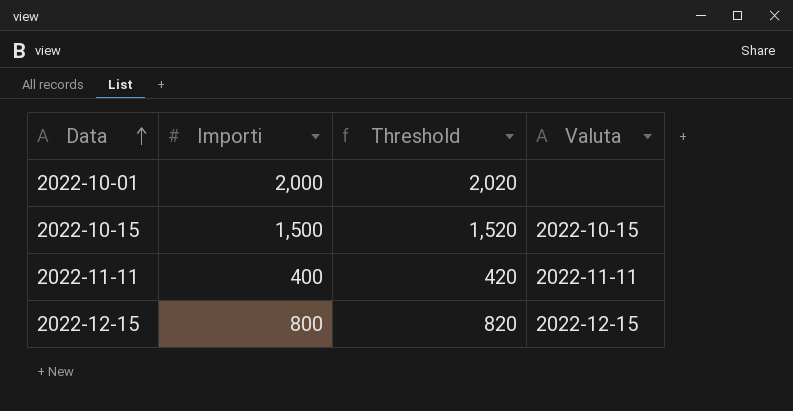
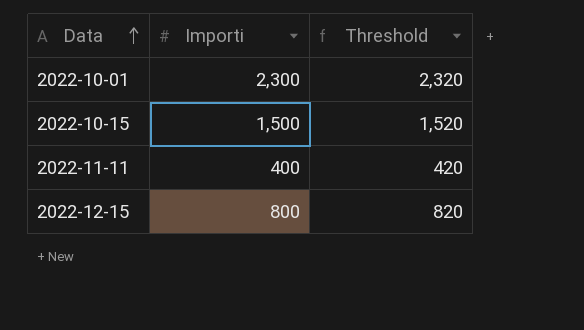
column Valuta | position: 4 -> none
2022-10-01 | Importi: 2,000 -> 2,300
2022-10-01 | Threshold: 2,020 -> 2,320

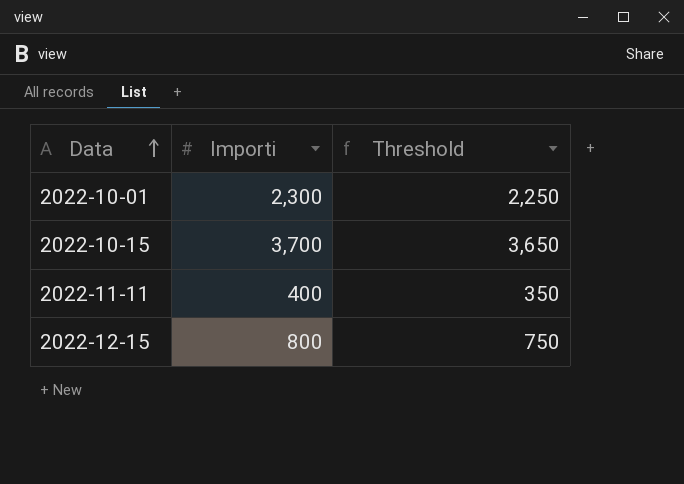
column Threshold | formula: [Importi] + 20 -> [Importi] - 50
2022-10-15 | Importi: 1,500 -> 3,700

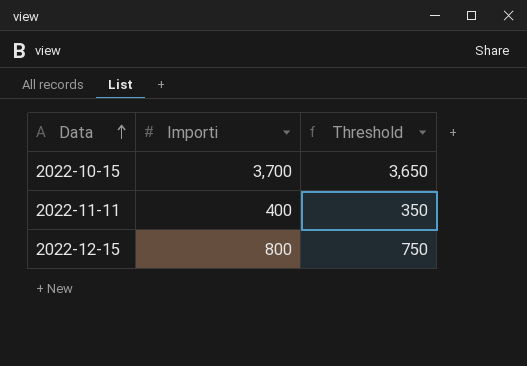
row 2022-10-01: 2,300 | 2,250 -> none

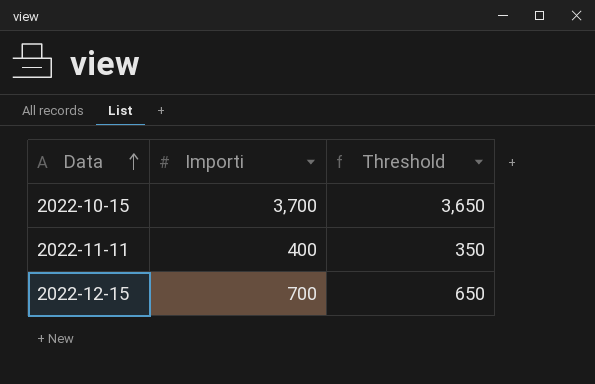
2022-12-15 | Importi: 800 -> 700
2022-12-15 | Threshold: 750 -> 650

